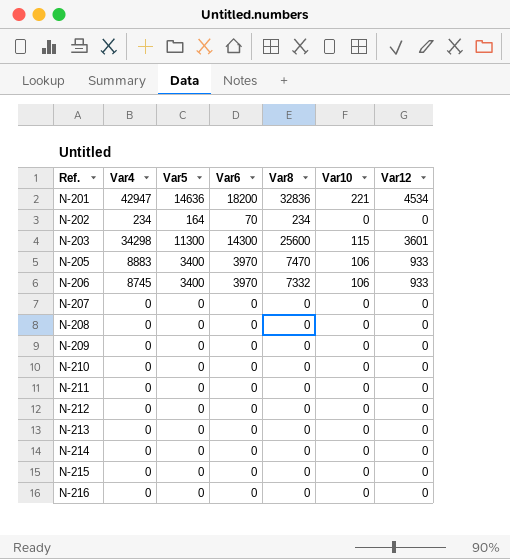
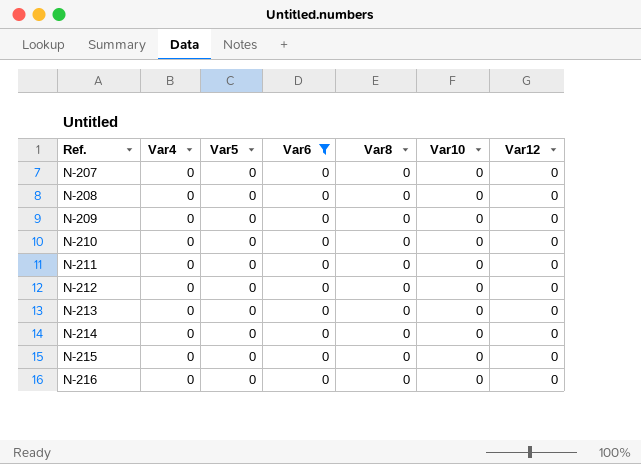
filter: none -> Var6 = 0

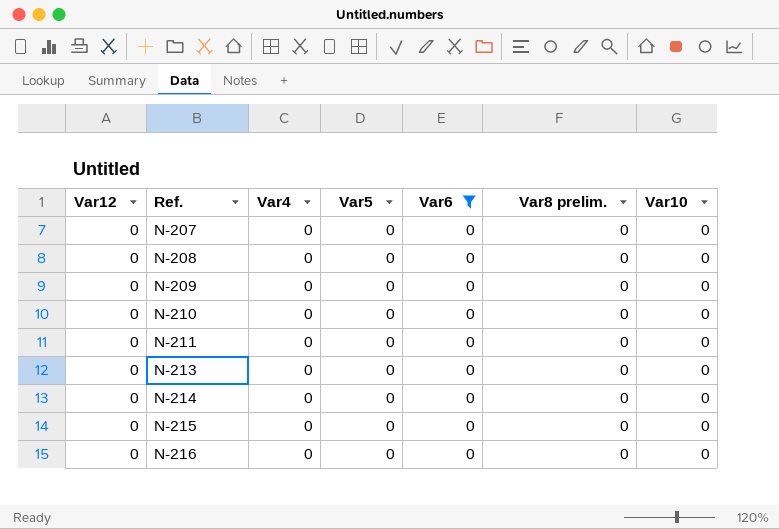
column Var12 | position: 7 -> 1
column name: Var8 -> Var8 prelim.
row N-212: 0 | 0 | 0 | 0 | 0 | 0 -> none

